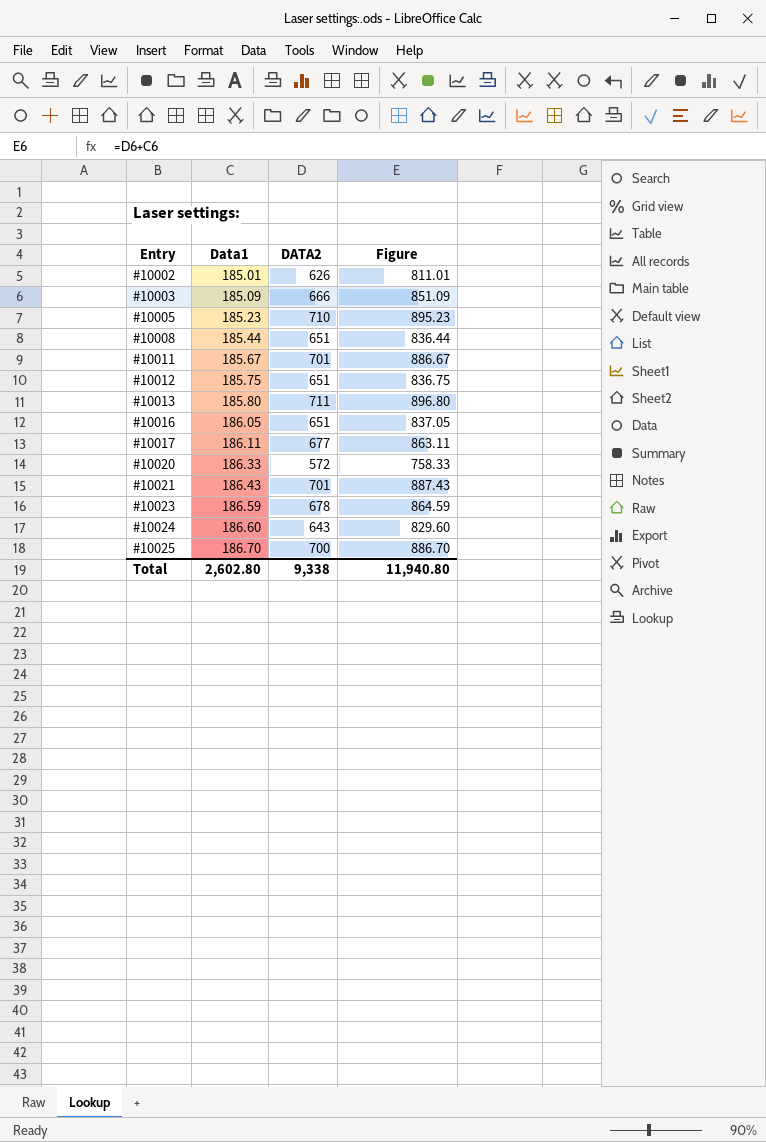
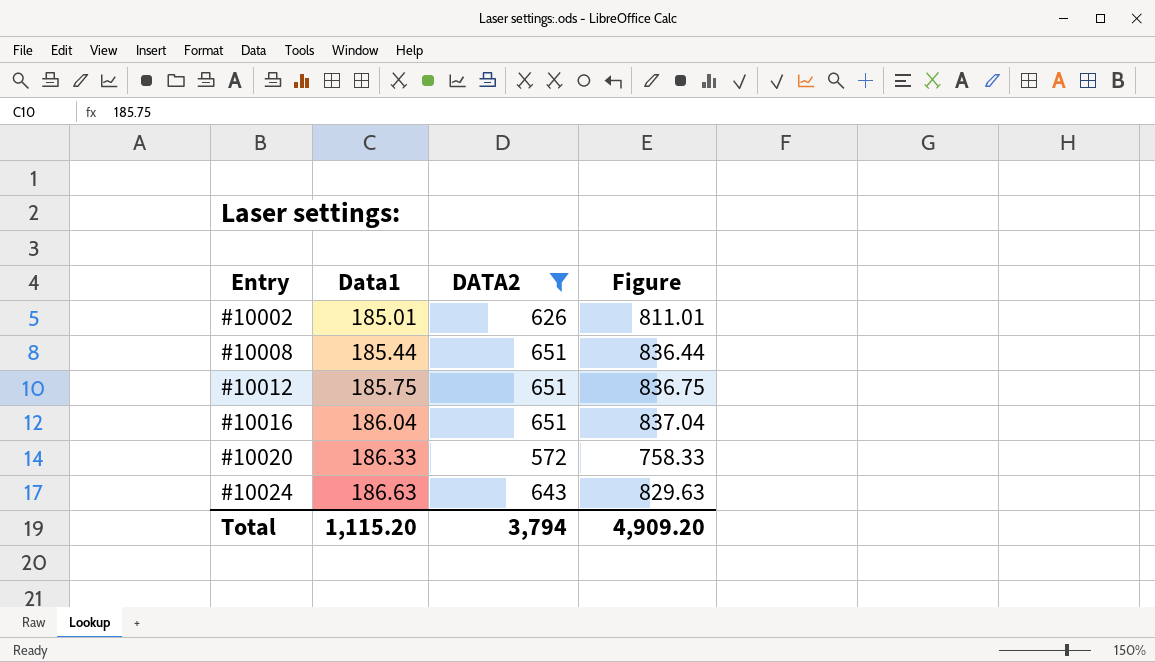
filter: none -> DATA2 <= 651
#10016 | Data1: 186.05 -> 186.04
#10016 | Figure: 837.05 -> 837.04
#10024 | Data1: 186.60 -> 186.63
#10024 | Figure: 829.60 -> 829.63
Total | Data1: 2,602.80 -> 1,115.20
Total | DATA2: 9,338 -> 3,794
Total | Figure: 11,940.80 -> 4,909.20

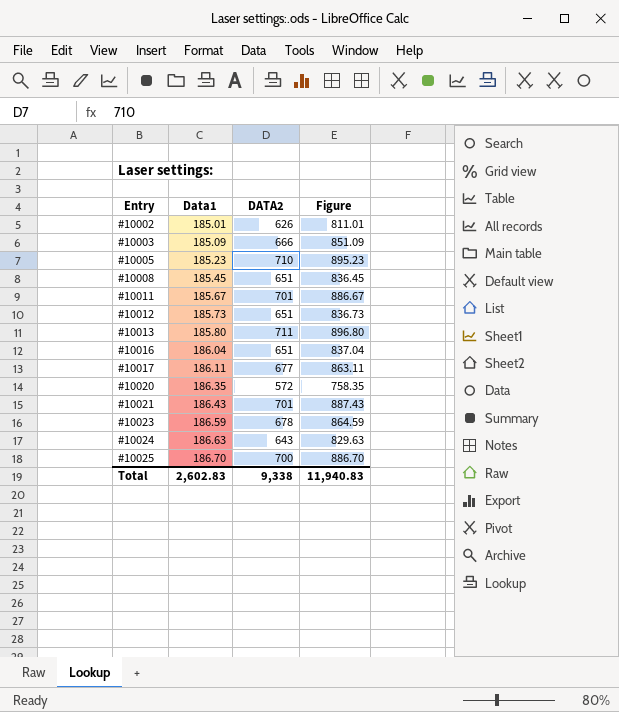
filter: DATA2 <= 651 -> none
#10008 | Data1: 185.44 -> 185.45
#10008 | Figure: 836.44 -> 836.45
#10012 | Data1: 185.75 -> 185.73
#10012 | Figure: 836.75 -> 836.73
#10020 | Data1: 186.33 -> 186.35
#10020 | Figure: 758.33 -> 758.35
Total | Data1: 1,115.20 -> 2,602.83
Total | DATA2: 3,794 -> 9,338
Total | Figure: 4,909.20 -> 11,940.83

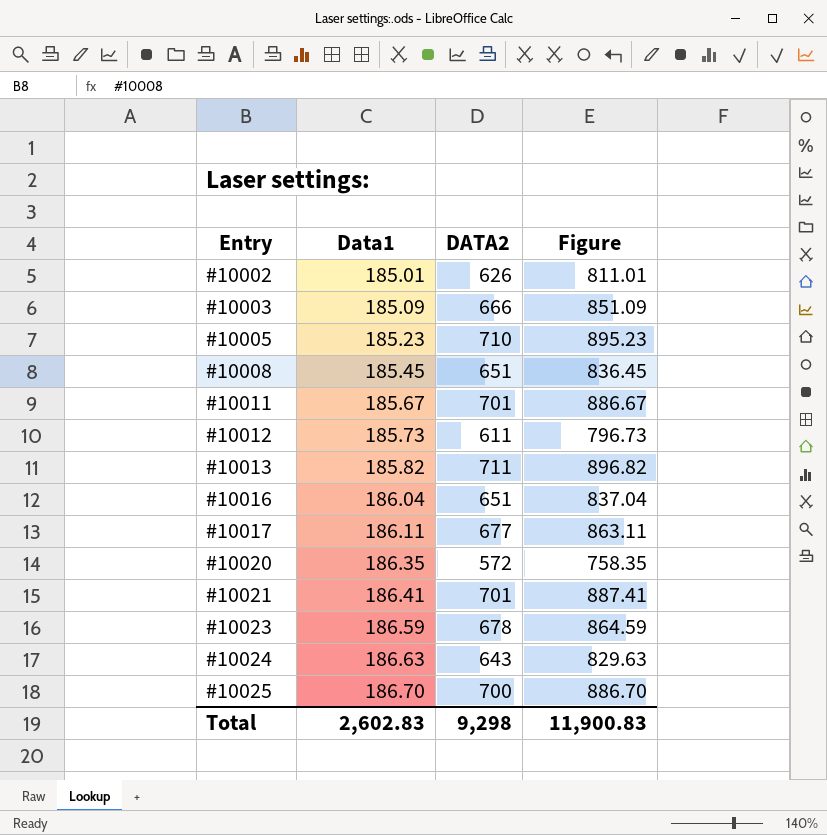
#10012 | DATA2: 651 -> 611
#10012 | Figure: 836.73 -> 796.73
#10013 | Data1: 185.80 -> 185.82
#10013 | Figure: 896.80 -> 896.82
#10021 | Data1: 186.43 -> 186.41
#10021 | Figure: 887.43 -> 887.41
Total | DATA2: 9,338 -> 9,298
Total | Figure: 11,940.83 -> 11,900.83

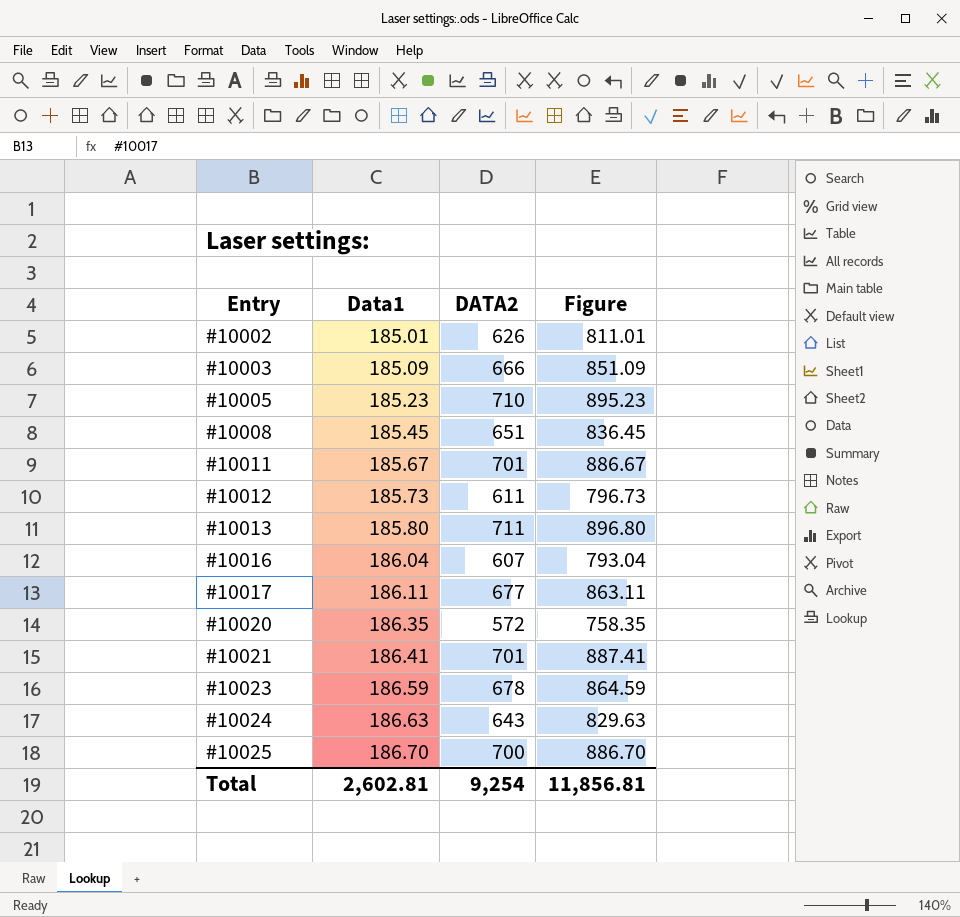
#10013 | Data1: 185.82 -> 185.80
#10013 | Figure: 896.82 -> 896.80
#10016 | DATA2: 651 -> 607
#10016 | Figure: 837.04 -> 793.04
Total | Data1: 2,602.83 -> 2,602.81
Total | DATA2: 9,298 -> 9,254
Total | Figure: 11,900.83 -> 11,856.81

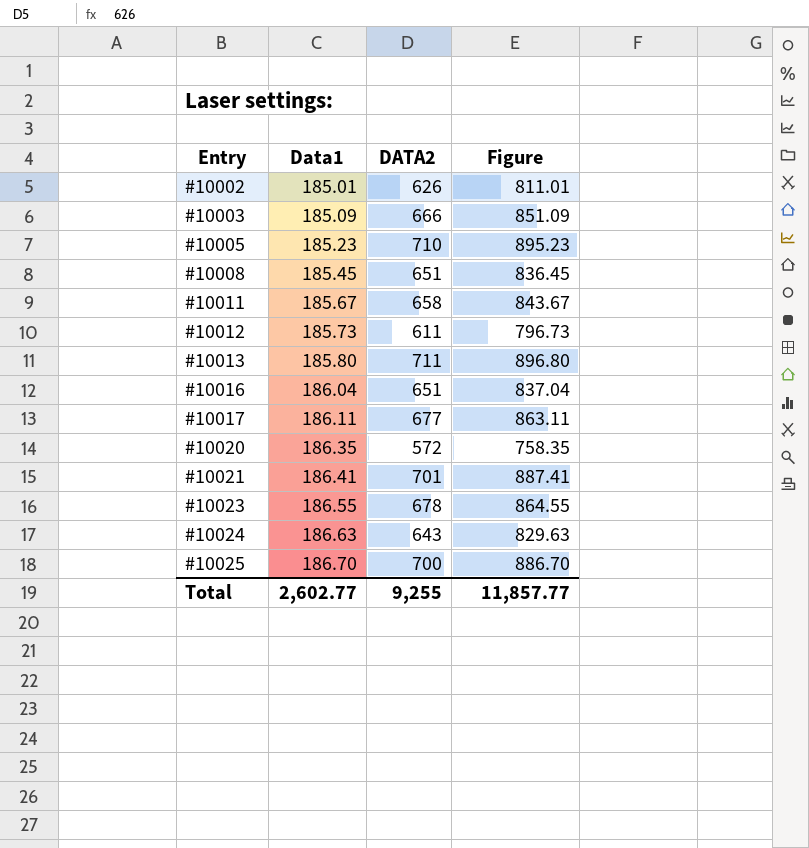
#10011 | DATA2: 701 -> 658
#10011 | Figure: 886.67 -> 843.67
#10016 | DATA2: 607 -> 651
#10016 | Figure: 793.04 -> 837.04
#10023 | Data1: 186.59 -> 186.55
#10023 | Figure: 864.59 -> 864.55
Total | Data1: 2,602.81 -> 2,602.77
Total | DATA2: 9,254 -> 9,255
Total | Figure: 11,856.81 -> 11,857.77

